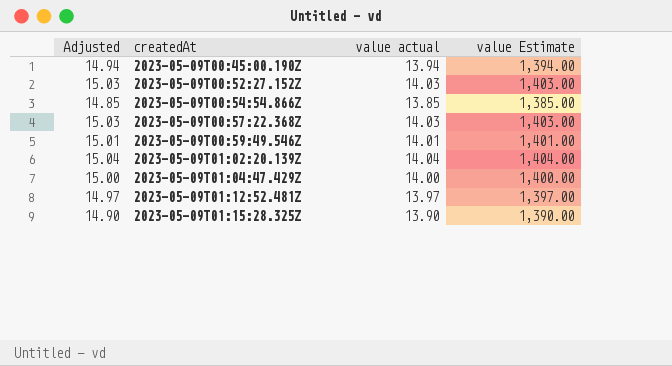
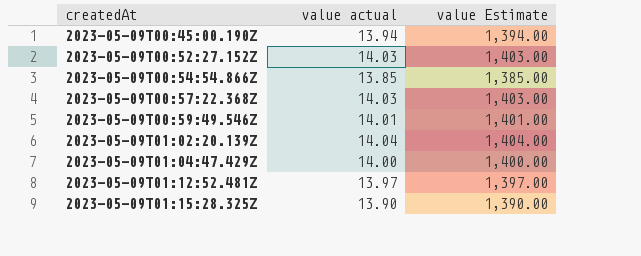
column Adjusted | formula: [value actual] + 1 -> none

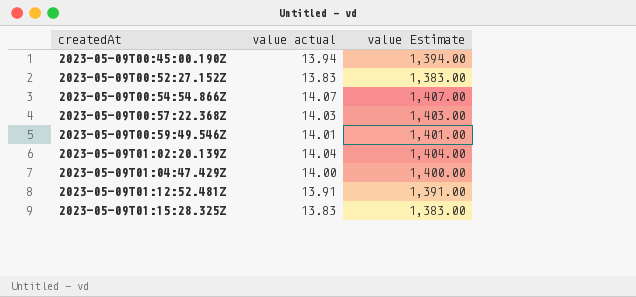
2023-05-09T00:52:27.152Z | value actual: 14.03 -> 13.83
2023-05-09T00:52:27.152Z | value Estimate: 1,403.00 -> 1,383.00
2023-05-09T00:54:54.866Z | value actual: 13.85 -> 14.07
2023-05-09T00:54:54.866Z | value Estimate: 1,385.00 -> 1,407.00
2023-05-09T01:12:52.481Z | value actual: 13.97 -> 13.91
2023-05-09T01:12:52.481Z | value Estimate: 1,397.00 -> 1,391.00
2023-05-09T01:15:28.325Z | value actual: 13.90 -> 13.83
2023-05-09T01:15:28.325Z | value Estimate: 1,390.00 -> 1,383.00

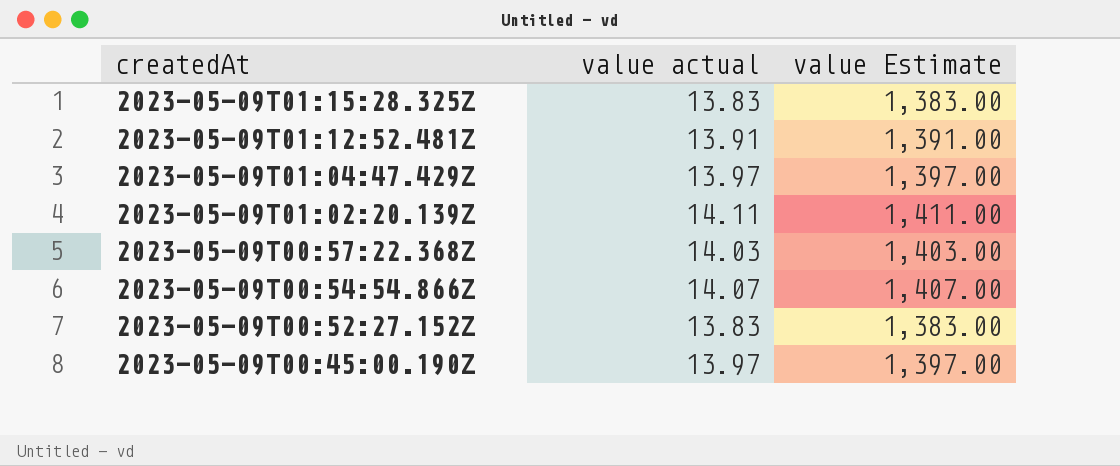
row order: createdAt ascending -> createdAt descending
row 2023-05-09T00:59:49.546Z: 14.01 | 1,401.00 -> none
2023-05-09T01:04:47.429Z | value actual: 14.00 -> 13.97
2023-05-09T01:04:47.429Z | value Estimate: 1,400.00 -> 1,397.00
2023-05-09T01:02:20.139Z | value actual: 14.04 -> 14.11
2023-05-09T01:02:20.139Z | value Estimate: 1,404.00 -> 1,411.00
2023-05-09T00:45:00.190Z | value actual: 13.94 -> 13.97
2023-05-09T00:45:00.190Z | value Estimate: 1,394.00 -> 1,397.00

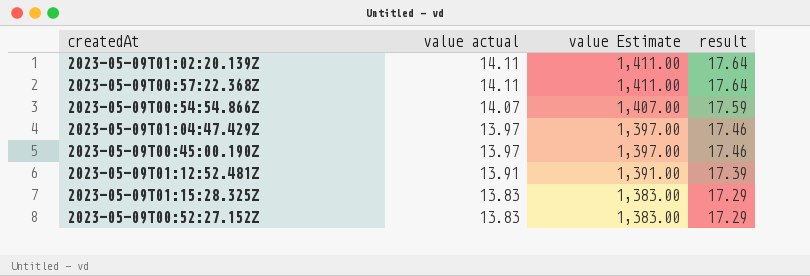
row order: createdAt descending -> value actual descending
column result | formula: none -> [value actual] * 1.25
2023-05-09T00:57:22.368Z | value actual: 14.03 -> 14.11
2023-05-09T00:57:22.368Z | value Estimate: 1,403.00 -> 1,411.00

